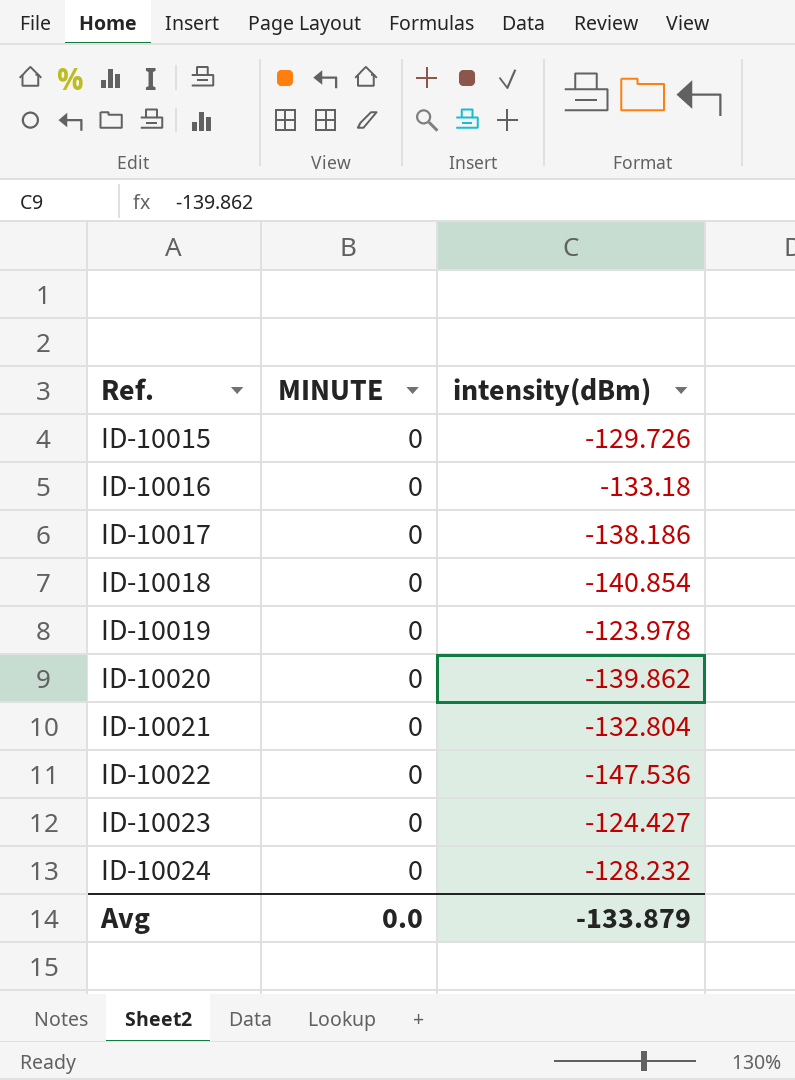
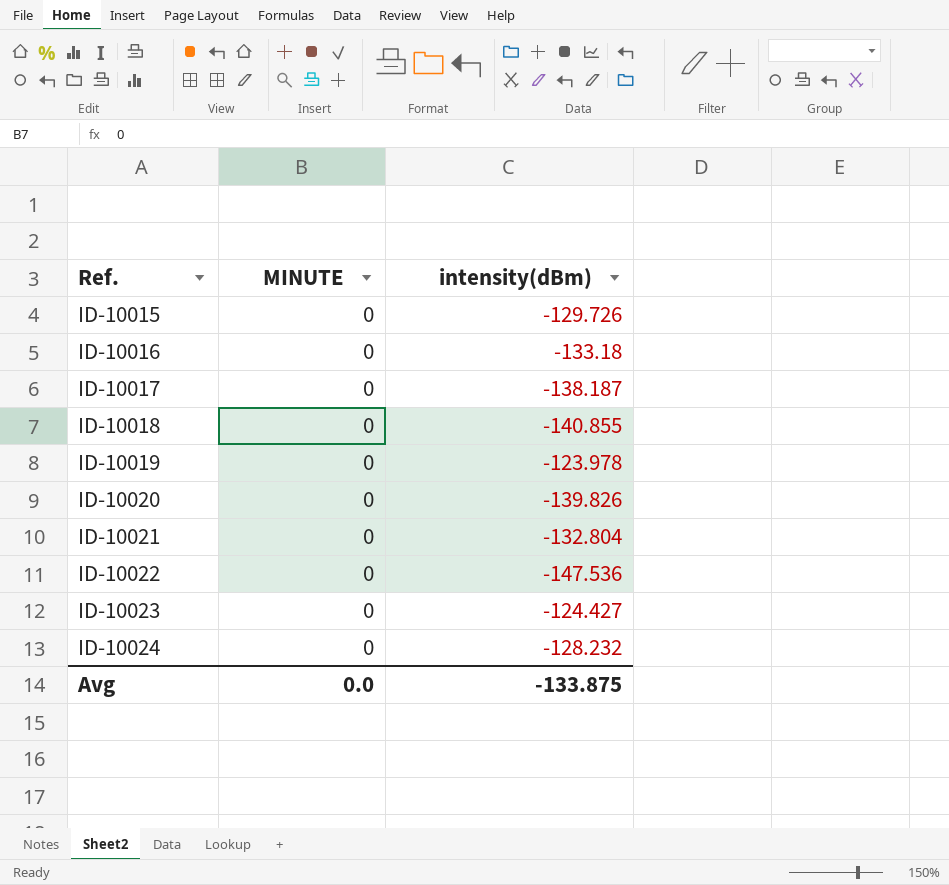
ID-10017 | intensity(dBm): -138.186 -> -138.187
ID-10018 | intensity(dBm): -140.854 -> -140.855
ID-10020 | intensity(dBm): -139.862 -> -139.826
Avg | intensity(dBm): -133.879 -> -133.875

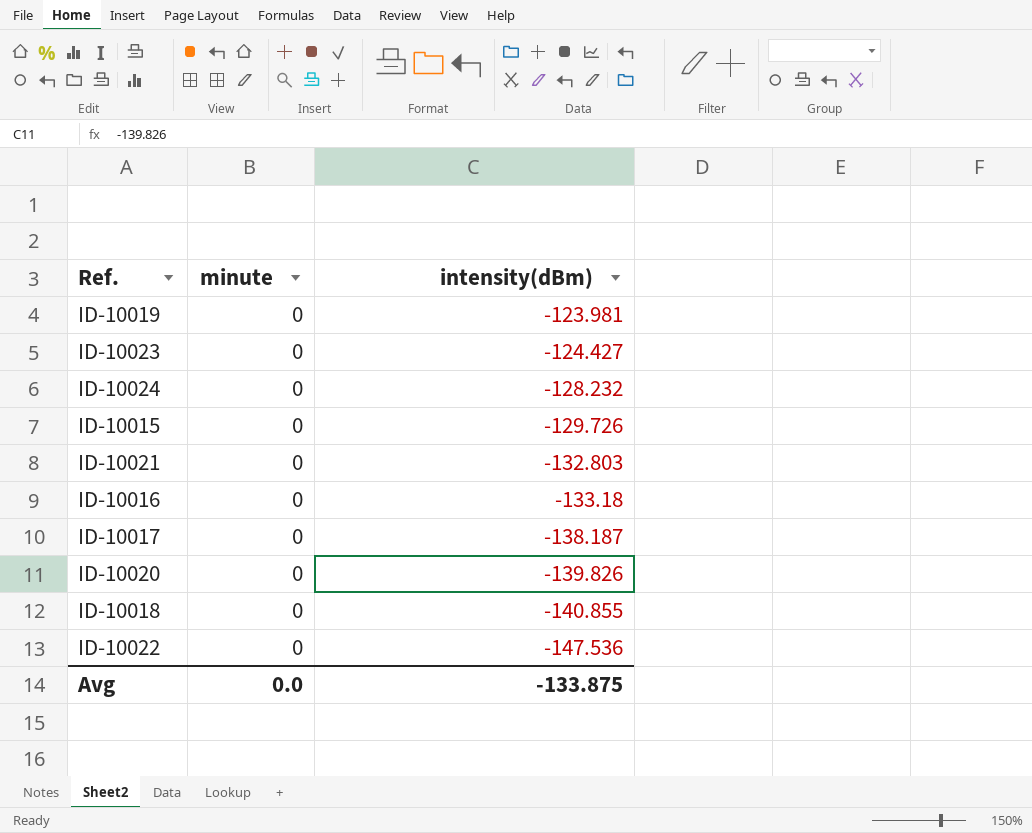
row order: Ref. ascending -> intensity(dBm) descending
column name: MINUTE -> minute
ID-10019 | intensity(dBm): -123.978 -> -123.981
ID-10021 | intensity(dBm): -132.804 -> -132.803

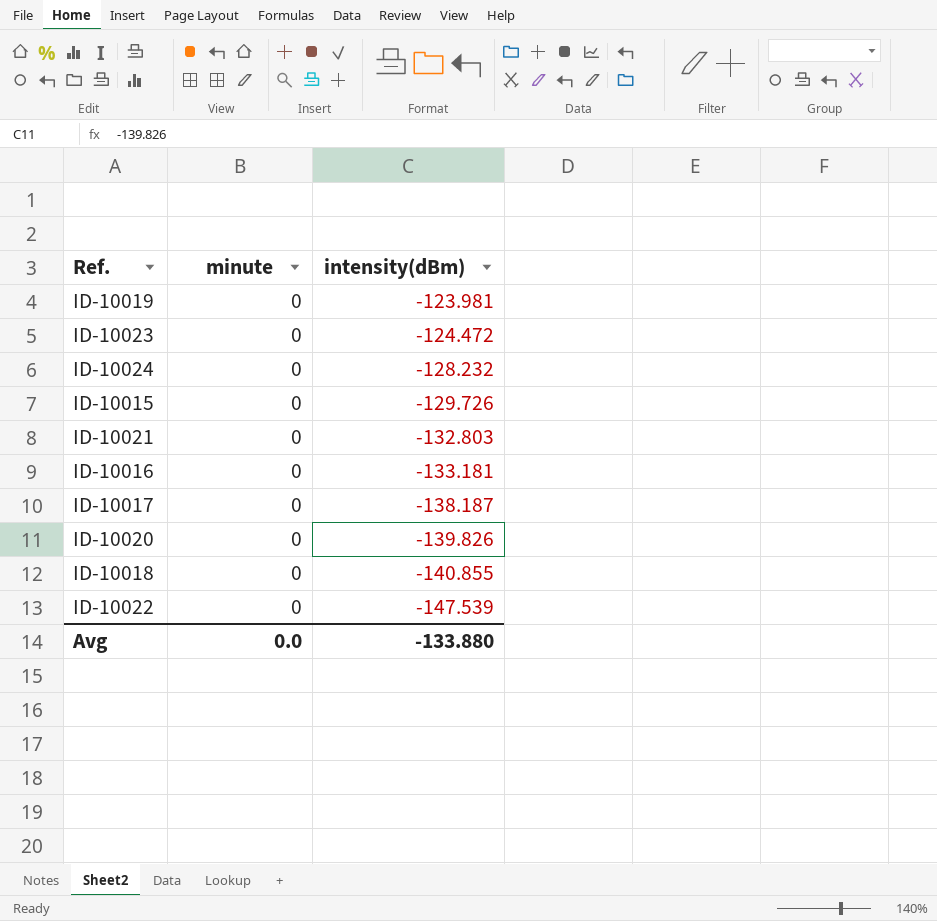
ID-10023 | intensity(dBm): -124.427 -> -124.472
ID-10016 | intensity(dBm): -133.18 -> -133.181
ID-10022 | intensity(dBm): -147.536 -> -147.539
Avg | intensity(dBm): -133.875 -> -133.880

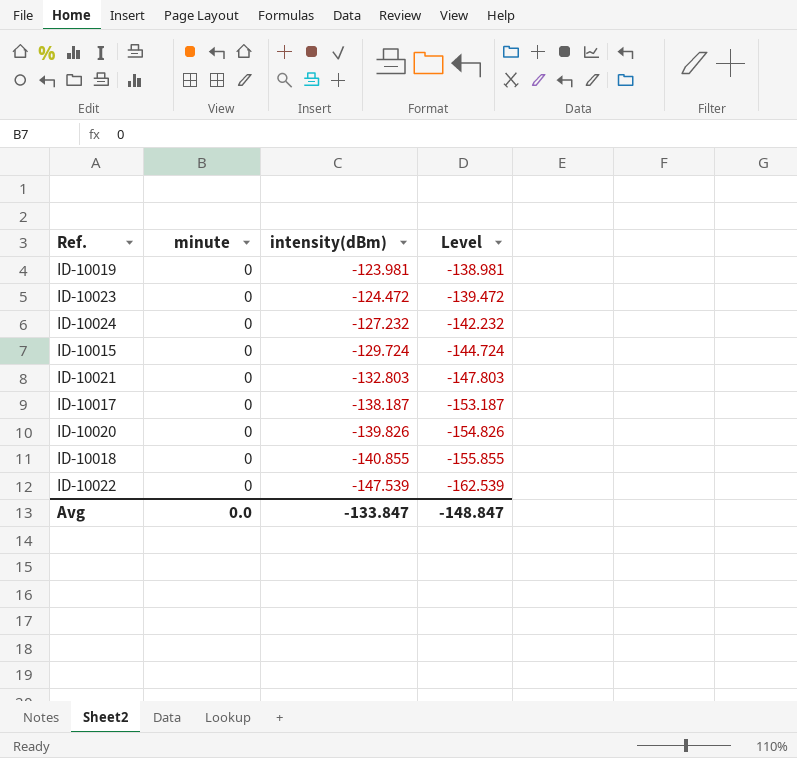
column Level | formula: none -> [intensity(dBm)] - 15
row ID-10016: 0 | -133.181 -> none
ID-10024 | intensity(dBm): -128.232 -> -127.232
ID-10015 | intensity(dBm): -129.726 -> -129.724
Avg | intensity(dBm): -133.880 -> -133.847

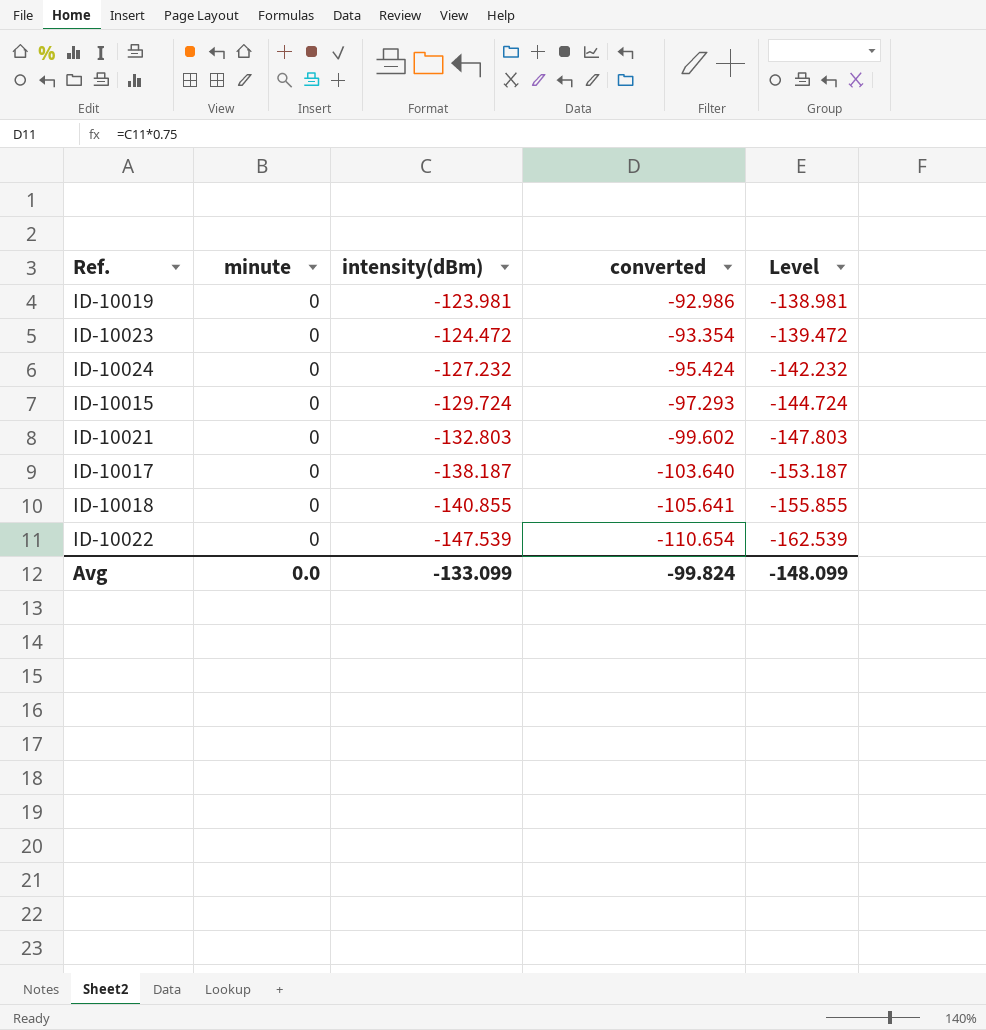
column converted | formula: none -> [intensity(dBm)] * 0.75
row ID-10020: 0 | -139.826 | -154.826 -> none
Avg | intensity(dBm): -133.847 -> -133.099
Avg | Level: -148.847 -> -148.099

